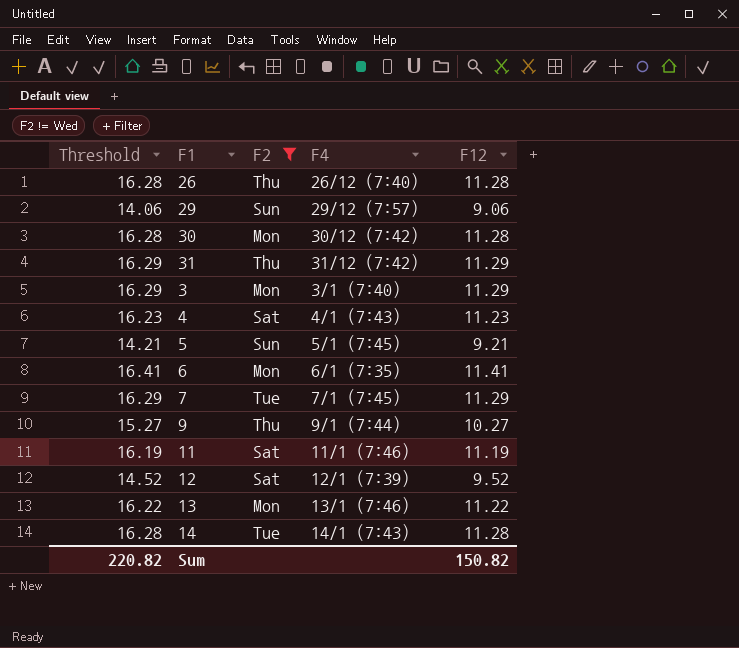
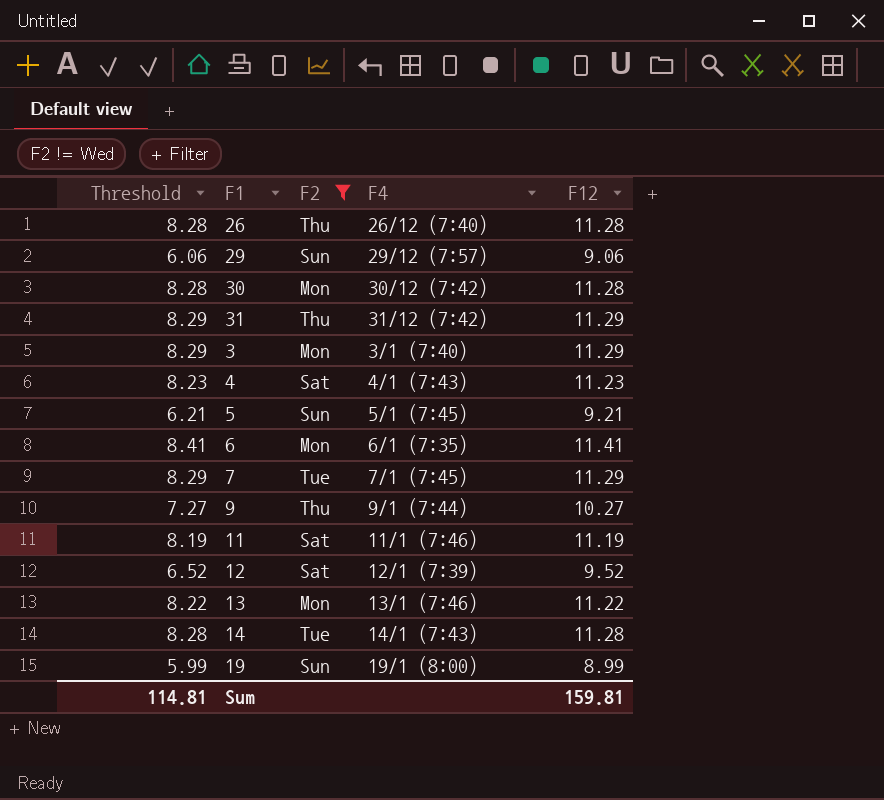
column Threshold | formula: [F12] + 5 -> [F12] - 3
row 19: none -> 5.99 | Sun | 19/1 (8:00) | 8.99
Sum | Threshold: 220.82 -> 114.81
Sum | F12: 150.82 -> 159.81

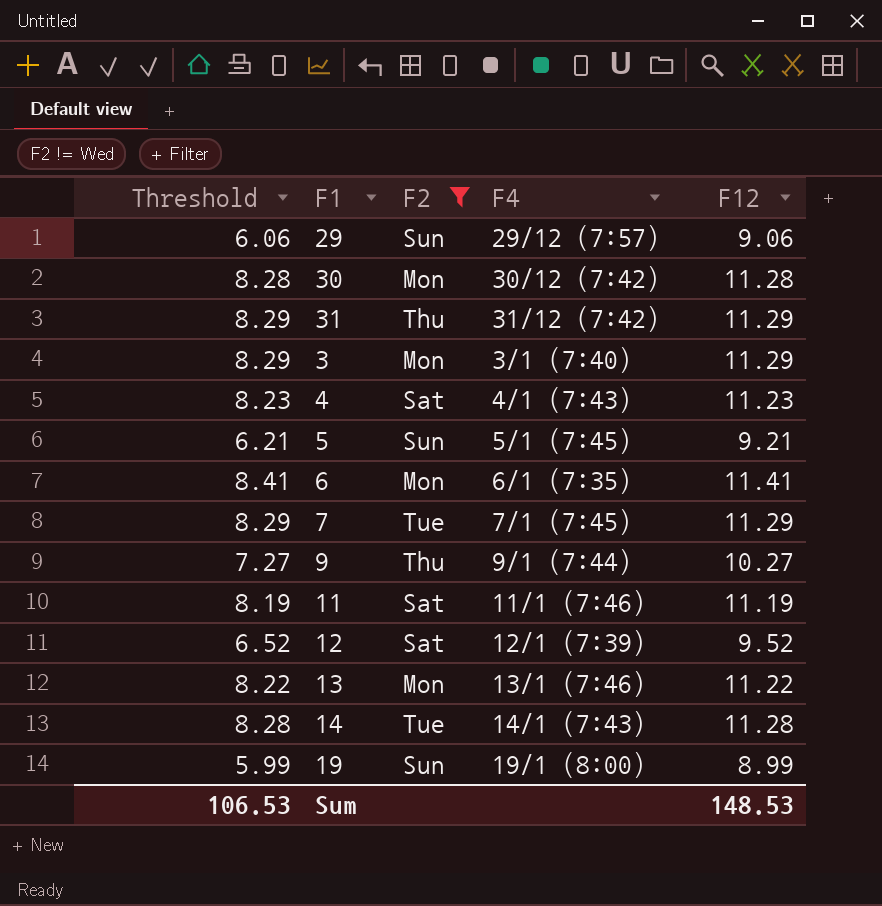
row 26: 8.28 | Thu | 26/12 (7:40) | 11.28 -> none
Sum | Threshold: 114.81 -> 106.53
Sum | F12: 159.81 -> 148.53

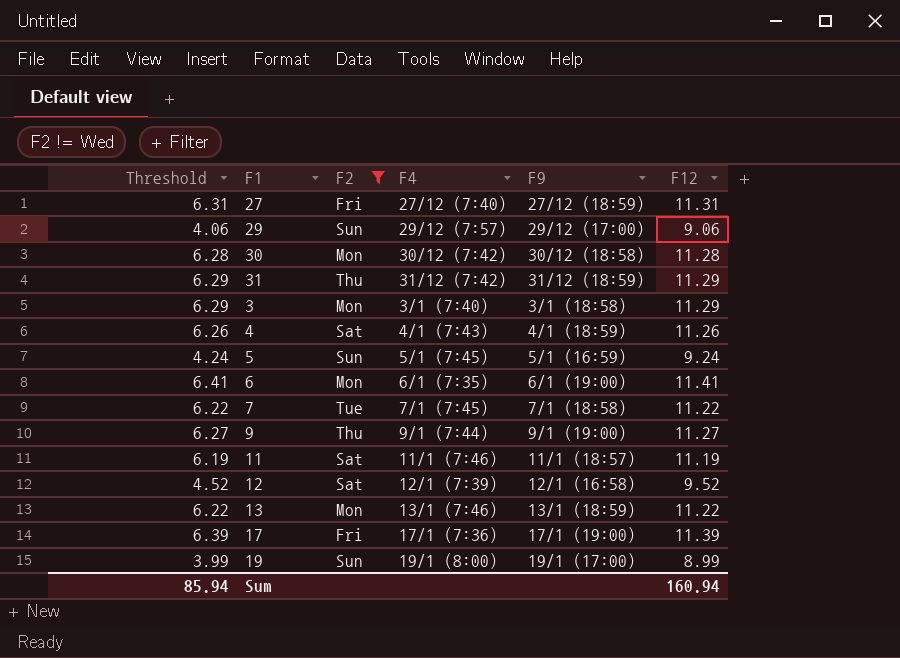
column Threshold | formula: [F12] - 3 -> [F12] - 5
column F9 | position: none -> 5
row 14: 8.28 | Tue | 14/1 (7:43) | 11.28 -> none
row 27: none -> 6.31 | Fri | 27/12 (7:40) | 27/12 (18:59) | 11.31
4 | F12: 11.23 -> 11.26
5 | F12: 9.21 -> 9.24
7 | F12: 11.29 -> 11.22
9 | F12: 10.27 -> 11.27
row 17: none -> 6.39 | Fri | 17/1 (7:36) | 17/1 (19:00) | 11.39
Sum | Threshold: 106.53 -> 85.94
Sum | F12: 148.53 -> 160.94

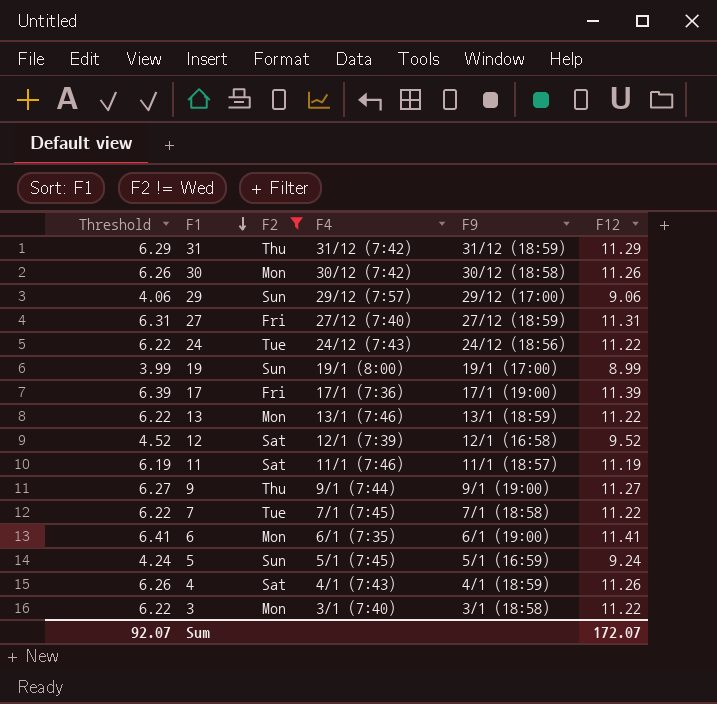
row order: none -> F1 descending
30 | Threshold: 6.28 -> 6.26
30 | F12: 11.28 -> 11.26
row 24: none -> 6.22 | Tue | 24/12 (7:43) | 24/12 (18:56) | 11.22
3 | Threshold: 6.29 -> 6.22
3 | F12: 11.29 -> 11.22
Sum | Threshold: 85.94 -> 92.07
Sum | F12: 160.94 -> 172.07

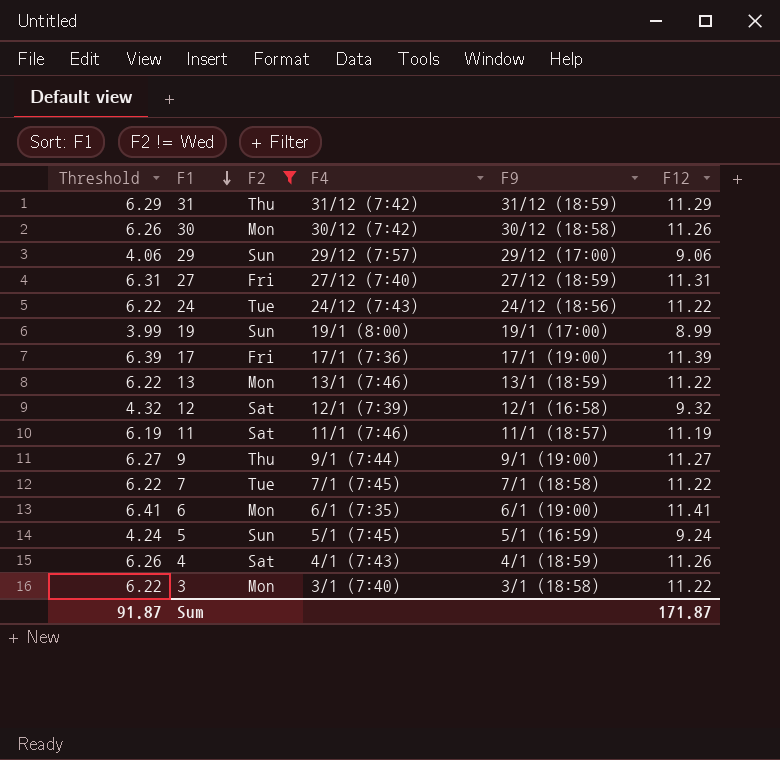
12 | Threshold: 4.52 -> 4.32
12 | F12: 9.52 -> 9.32
Sum | Threshold: 92.07 -> 91.87
Sum | F12: 172.07 -> 171.87

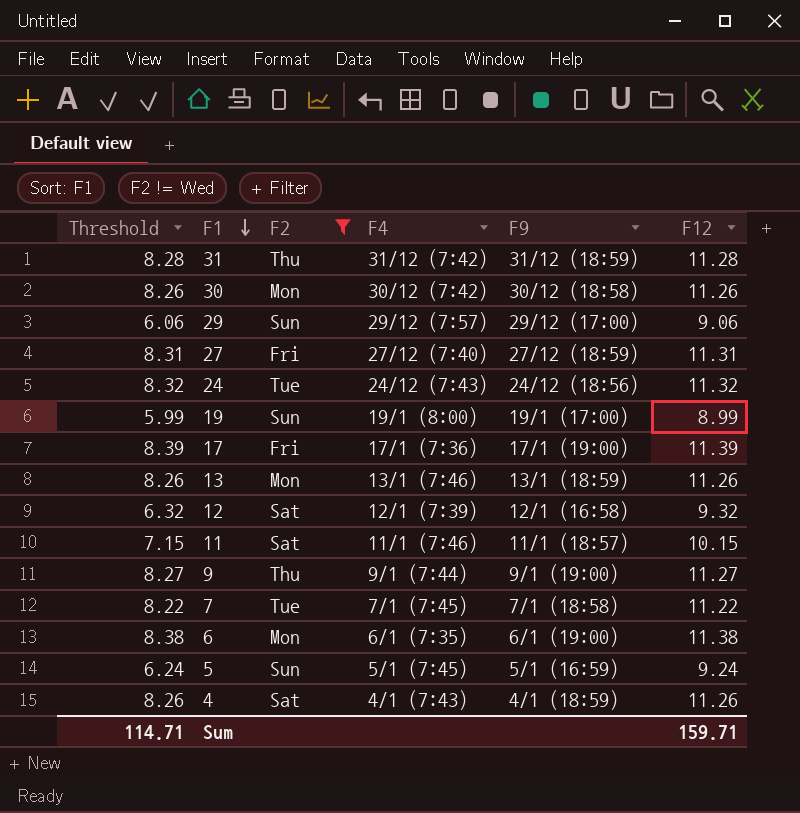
column Threshold | formula: [F12] - 5 -> [F12] - 3
row 3: 6.22 | Mon | 3/1 (7:40) | 3/1 (18:58) | 11.22 -> none
31 | F12: 11.29 -> 11.28
24 | F12: 11.22 -> 11.32
13 | F12: 11.22 -> 11.26
11 | F12: 11.19 -> 10.15
6 | F12: 11.41 -> 11.38
Sum | Threshold: 91.87 -> 114.71
Sum | F12: 171.87 -> 159.71

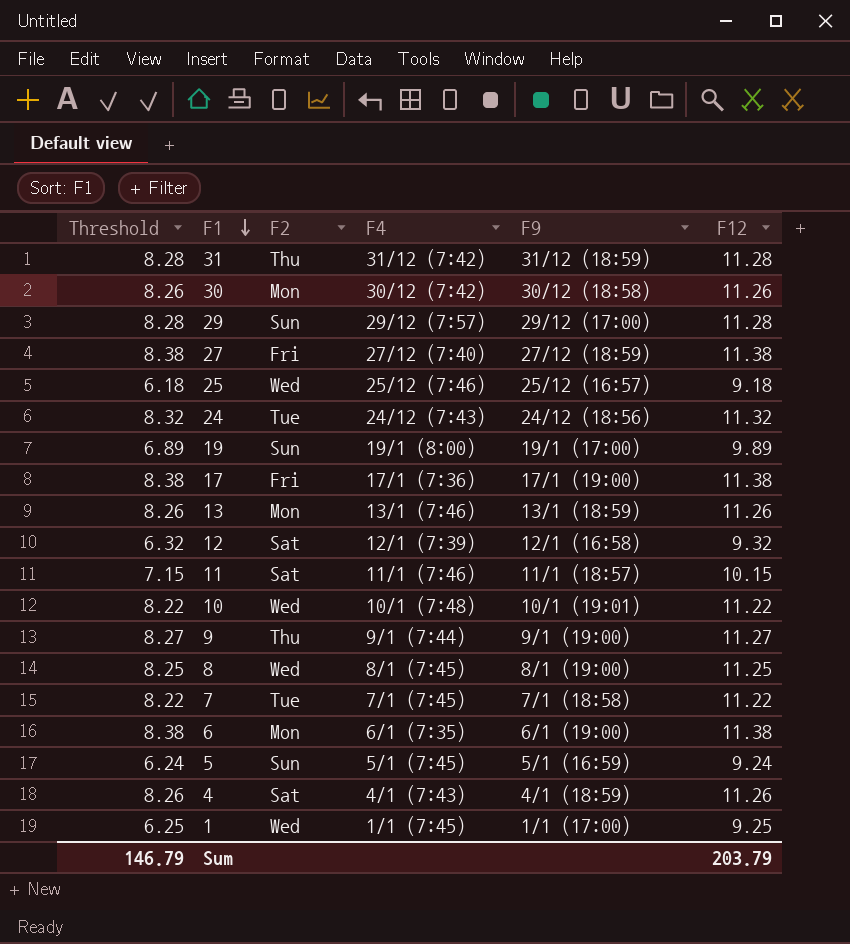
filter: F2 != Wed -> none
29 | Threshold: 6.06 -> 8.28
29 | F12: 9.06 -> 11.28
27 | Threshold: 8.31 -> 8.38
27 | F12: 11.31 -> 11.38
19 | Threshold: 5.99 -> 6.89
19 | F12: 8.99 -> 9.89
17 | Threshold: 8.39 -> 8.38
17 | F12: 11.39 -> 11.38
Sum | Threshold: 114.71 -> 146.79
Sum | F12: 159.71 -> 203.79

